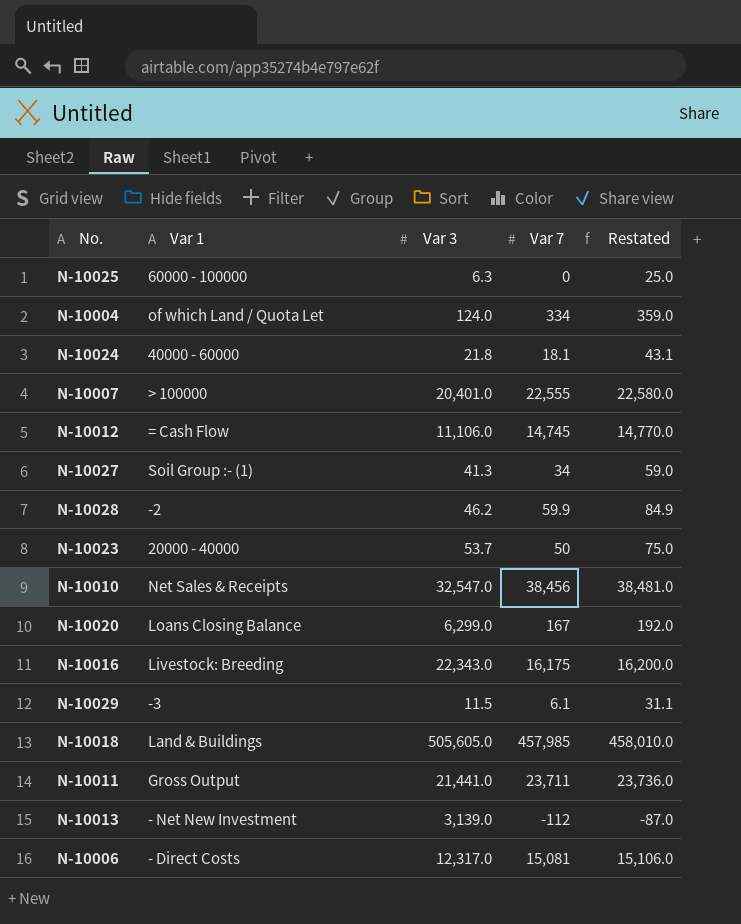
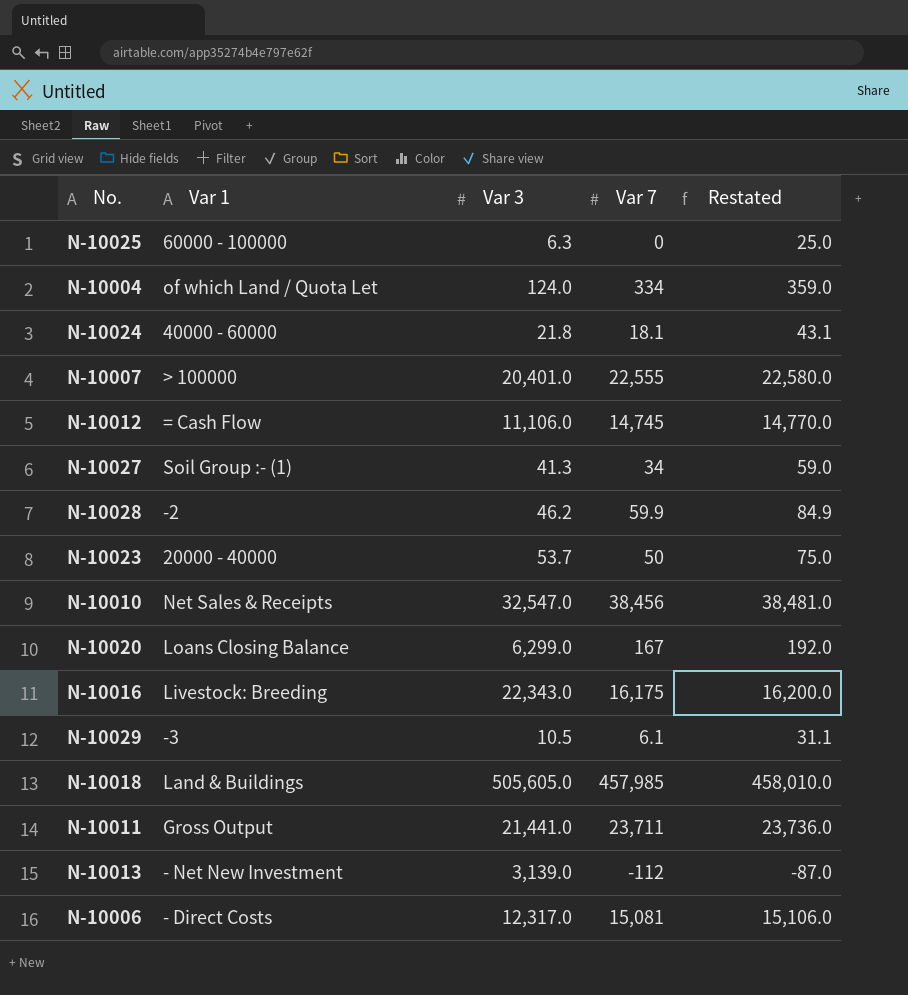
N-10029 | Var 3: 11.5 -> 10.5

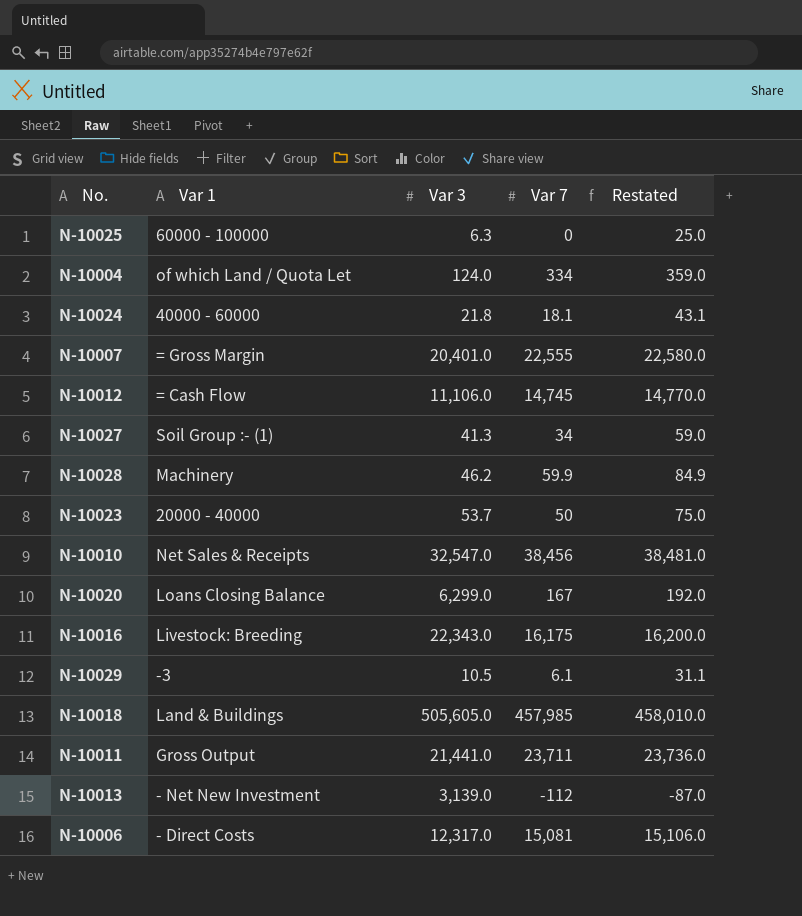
N-10007 | Var 1: > 100000 -> = Gross Margin
N-10028 | Var 1: -2 -> Machinery

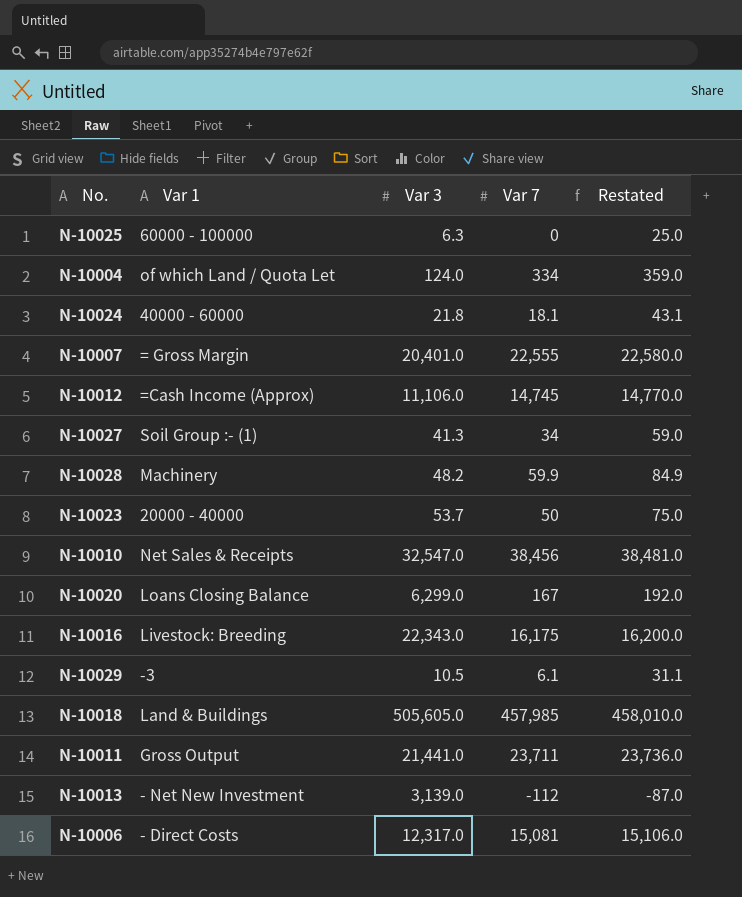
N-10012 | Var 1: = Cash Flow -> =Cash Income (Approx)
N-10028 | Var 3: 46.2 -> 48.2

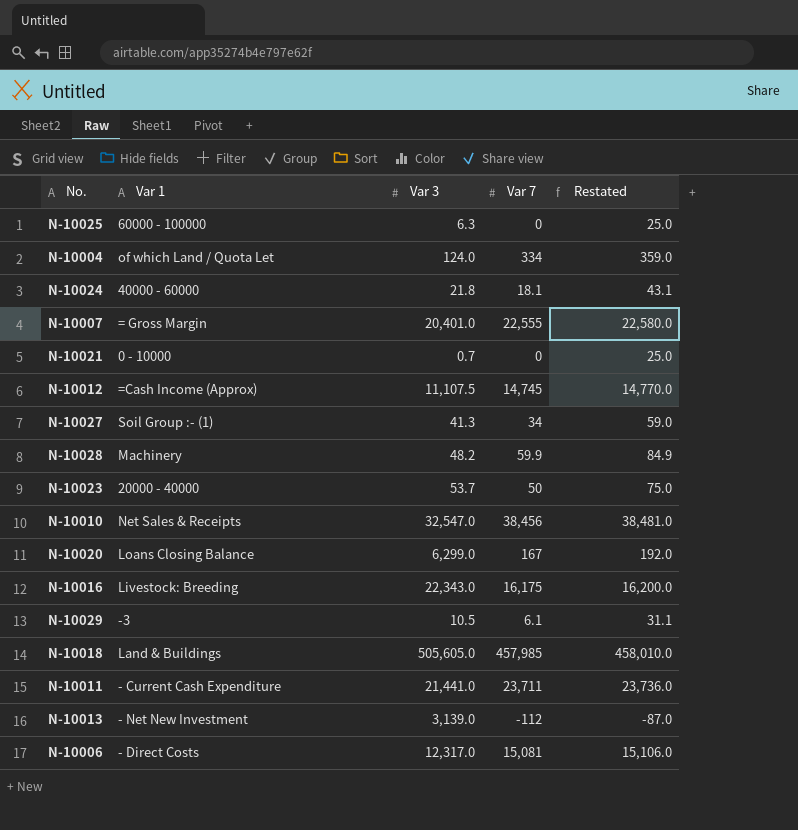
row N-10021: none -> 0 - 10000 | 0.7 | 0 | 25.0
N-10012 | Var 3: 11,106.0 -> 11,107.5
N-10011 | Var 1: Gross Output -> - Current Cash Expenditure

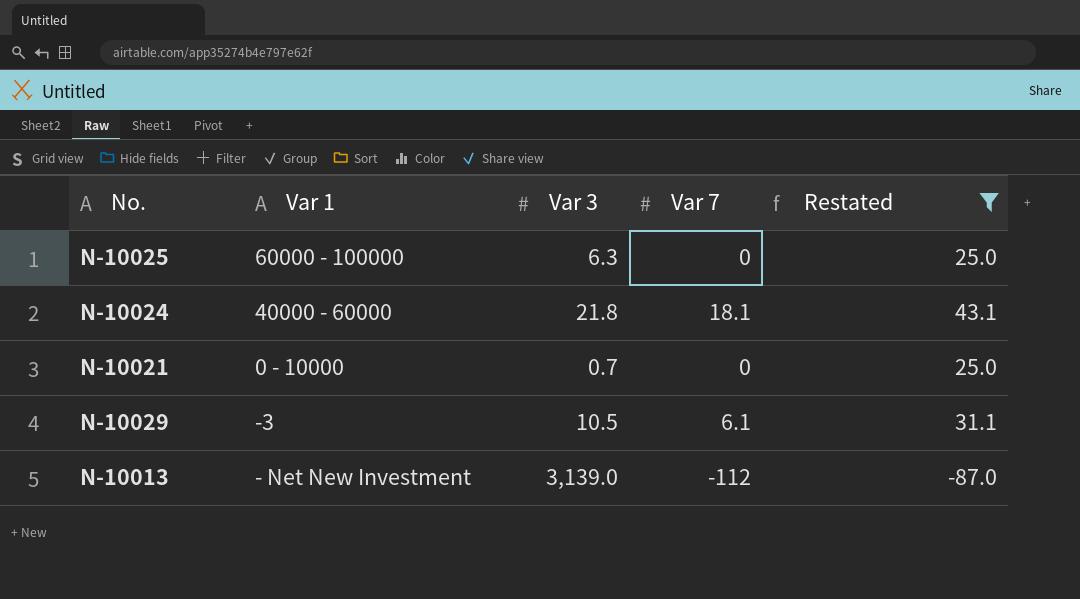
filter: none -> Restated <= 43.1

